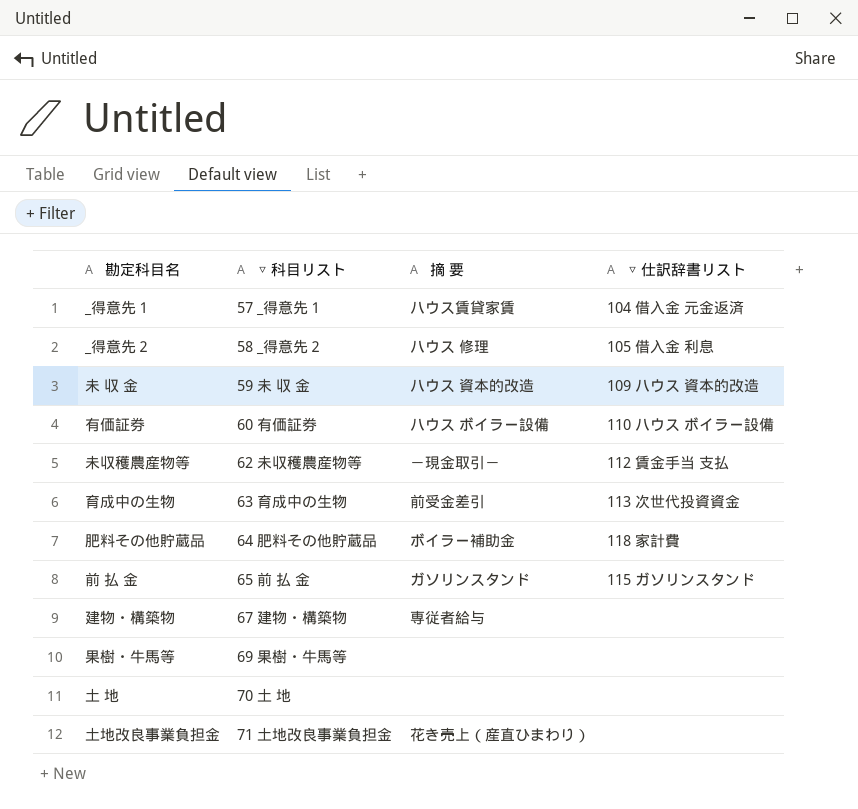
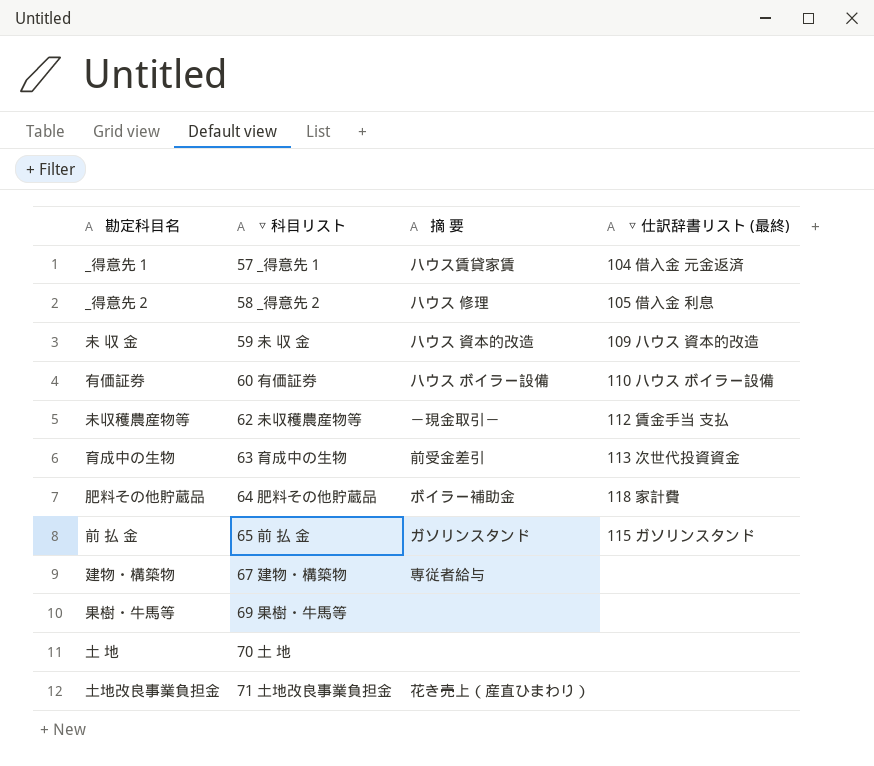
column name: ▽ 仕訳辞書リスト -> ▽ 仕訳辞書リスト (最終)

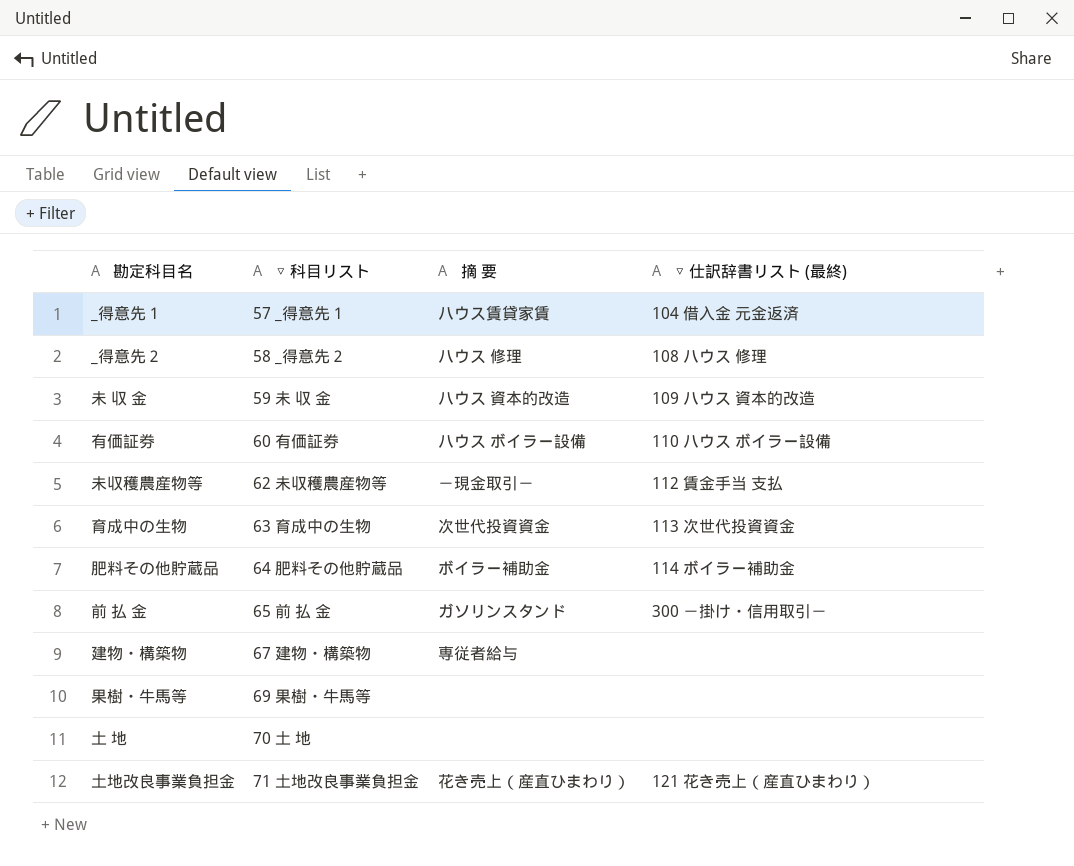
_得意先２ | ▽ 仕訳辞書リスト (最終): 105 借入金 利息 -> 108 ハウス 修理
育成中の生物 | 摘 要: 前受金差引 -> 次世代投資資金
肥料その他貯蔵品 | ▽ 仕訳辞書リスト (最終): 118 家計費 -> 114 ボイラー補助金
前 払 金 | ▽ 仕訳辞書リスト (最終): 115 ガソリンスタンド -> 300 －掛け・信用取引－
土地改良事業負担金 | ▽ 仕訳辞書リスト (最終): none -> 121 花き売上（産直ひまわり）

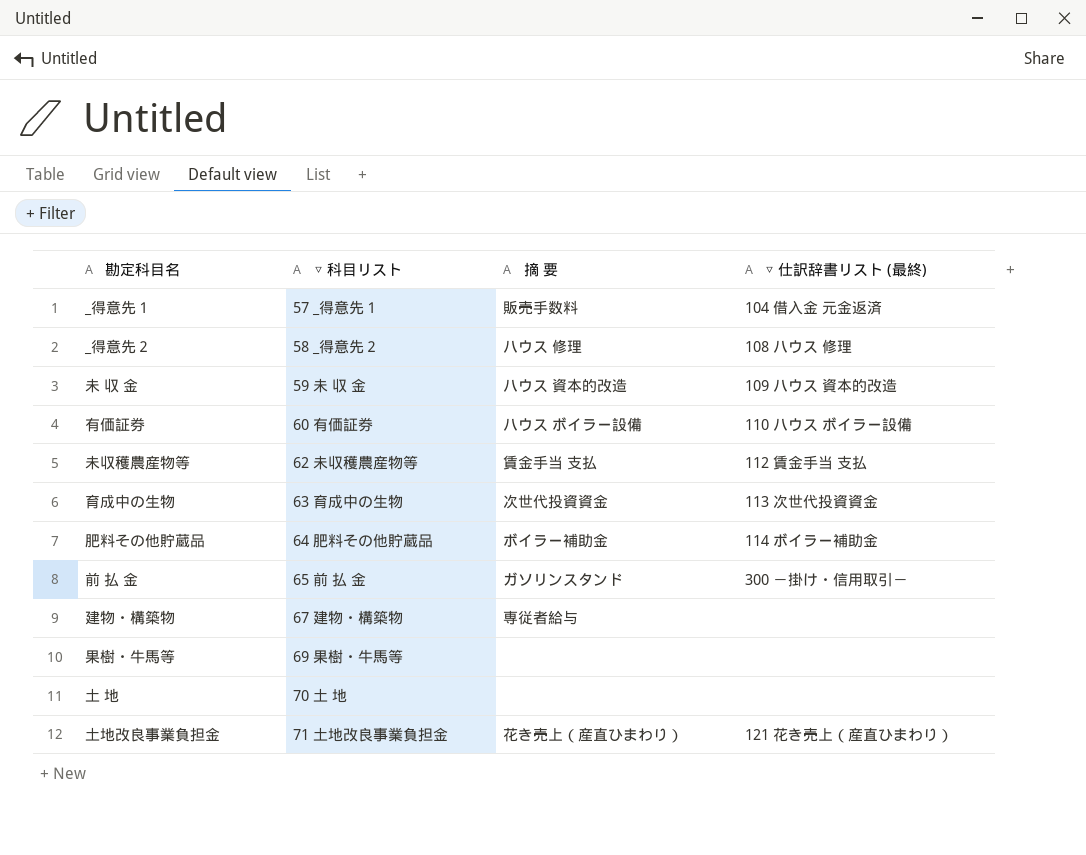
_得意先１ | 摘 要: ハウス賃貸家賃 -> 販売手数料
未収穫農産物等 | 摘 要: －現金取引－ -> 賃金手当 支払

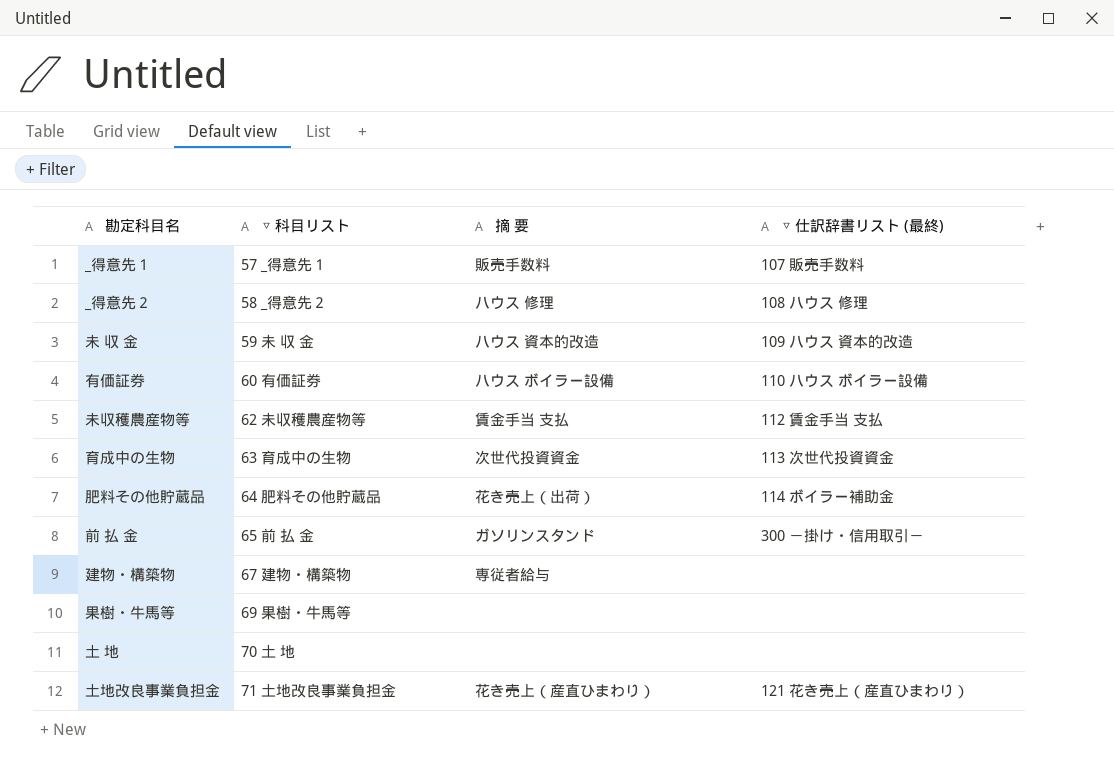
_得意先１ | ▽ 仕訳辞書リスト (最終): 104 借入金 元金返済 -> 107 販売手数料
肥料その他貯蔵品 | 摘 要: ボイラー補助金 -> 花き売上（出荷）

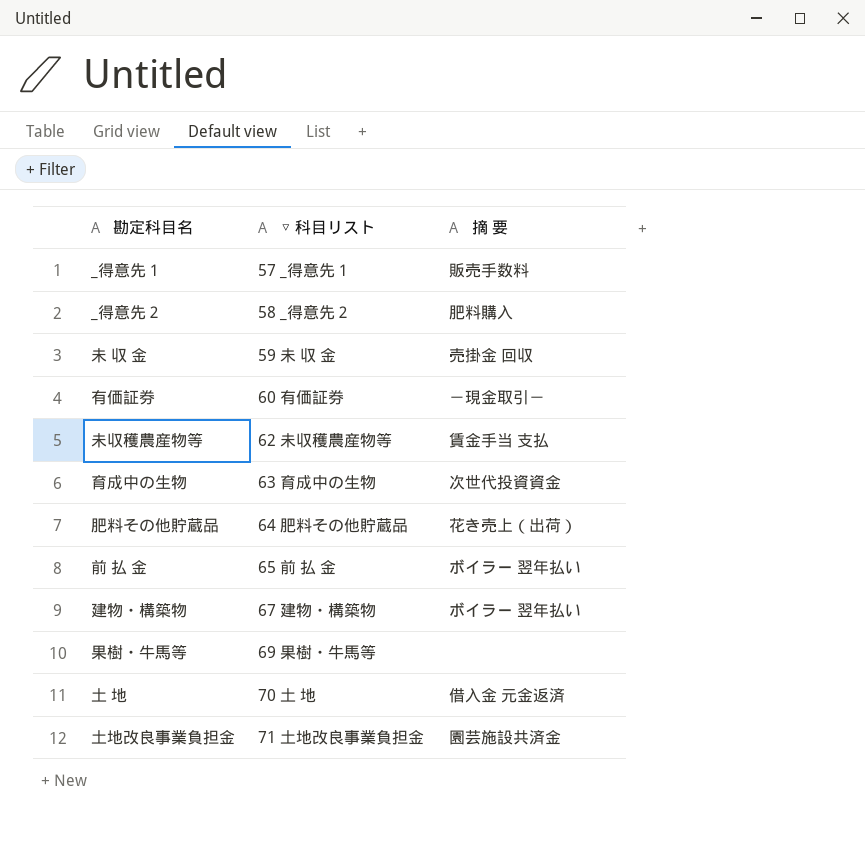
column ▽ 仕訳辞書リスト (最終) | position: 4 -> none
_得意先２ | 摘 要: ハウス 修理 -> 肥料購入
未 収 金 | 摘 要: ハウス 資本的改造 -> 売掛金 回収
有価証券 | 摘 要: ハウス ボイラー設備 -> －現金取引－
前 払 金 | 摘 要: ガソリンスタンド -> ボイラー 翌年払い
建物・構築物 | 摘 要: 専従者給与 -> ボイラー 翌年払い
土 地 | 摘 要: none -> 借入金 元金返済
土地改良事業負担金 | 摘 要: 花き売上（産直ひまわり） -> 園芸施設共済金

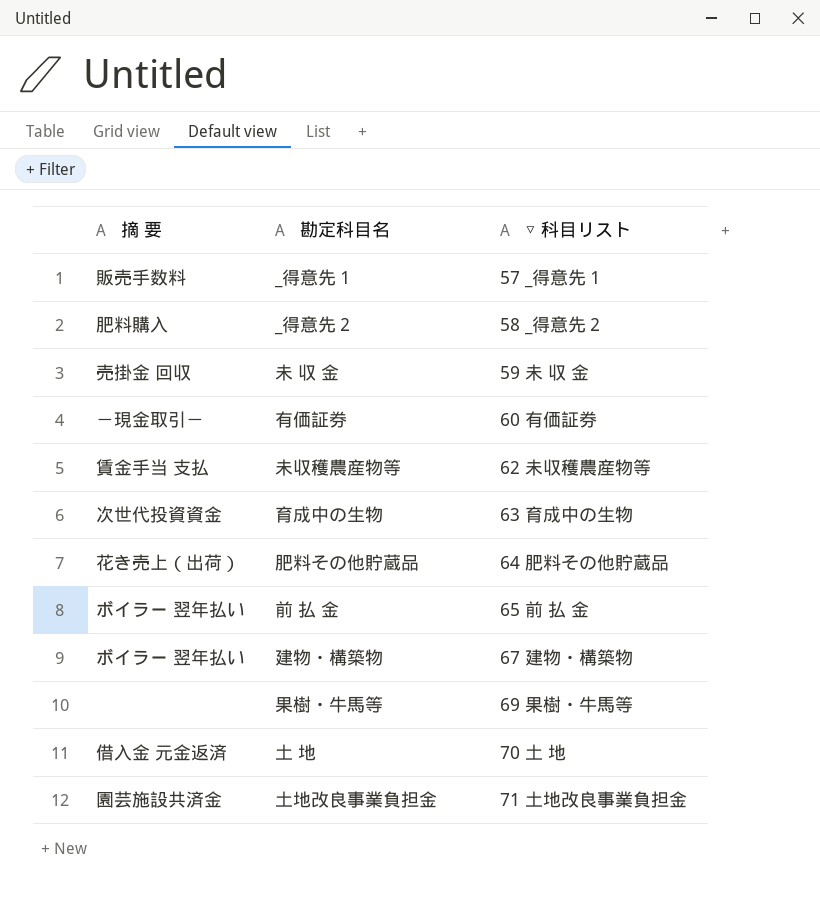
column 摘 要 | position: 3 -> 1

